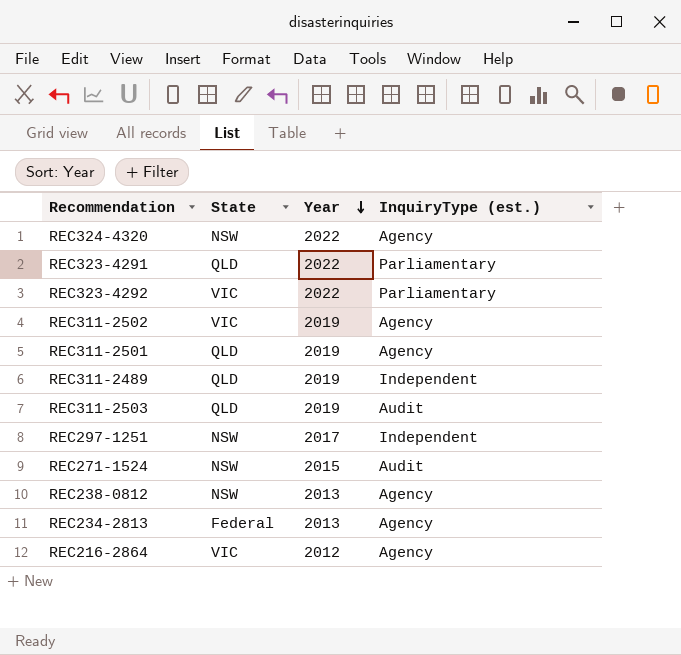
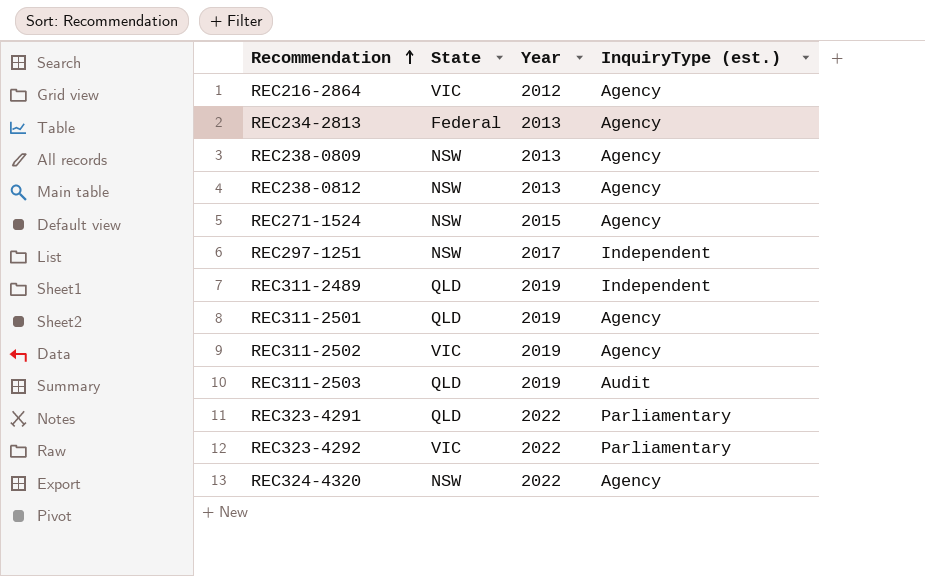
row order: Year descending -> Recommendation ascending
row REC238-0809: none -> NSW | 2013 | Agency
REC271-1524 | InquiryType (est.): Audit -> Agency

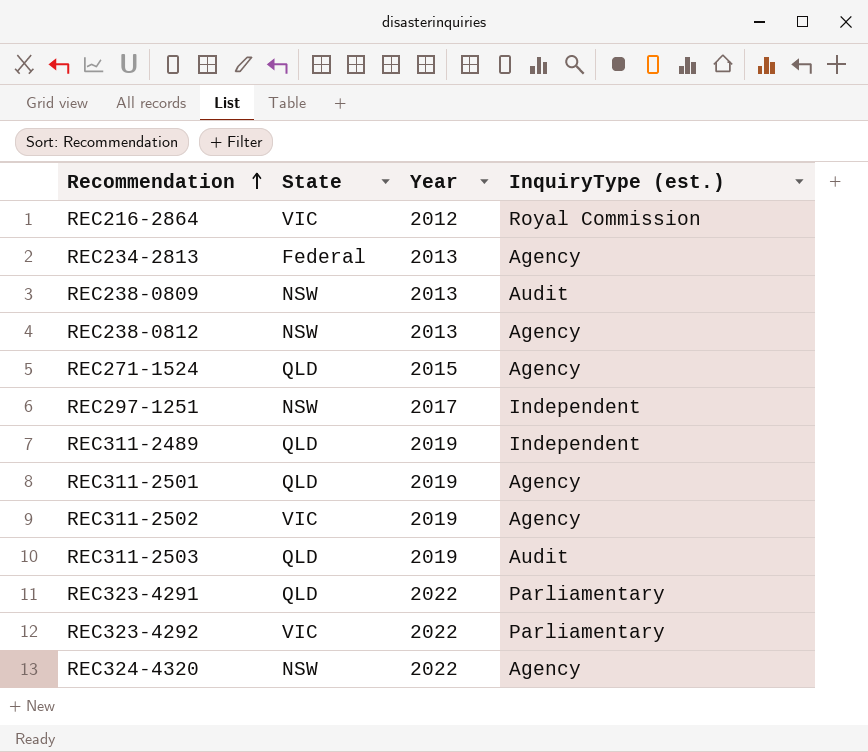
REC216-2864 | InquiryType (est.): Agency -> Royal Commission
REC238-0809 | InquiryType (est.): Agency -> Audit
REC271-1524 | State: NSW -> QLD

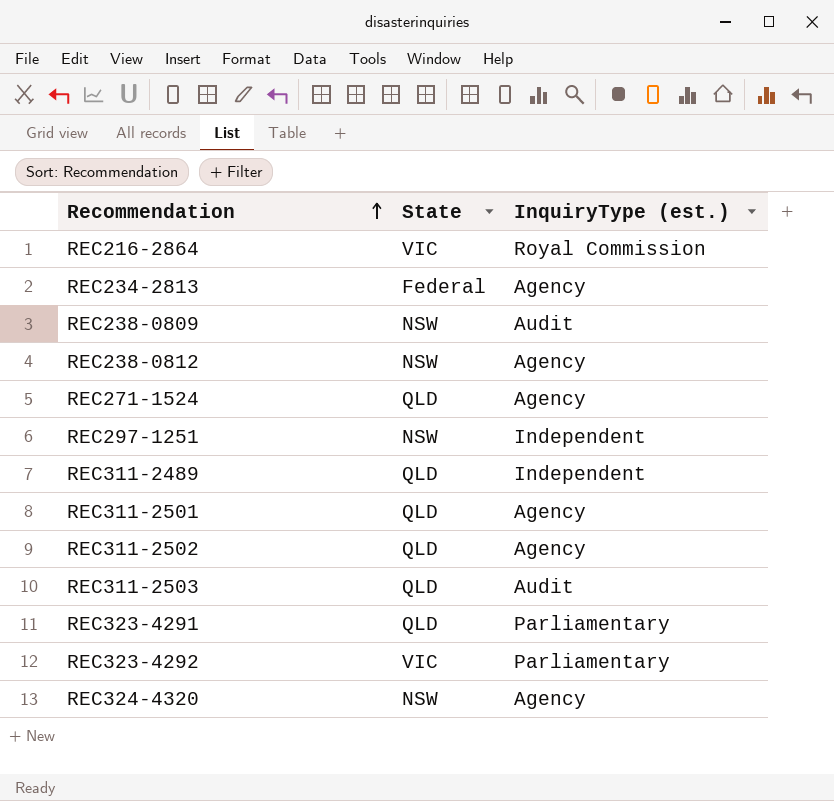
column Year | position: 3 -> none
REC311-2502 | State: VIC -> QLD

